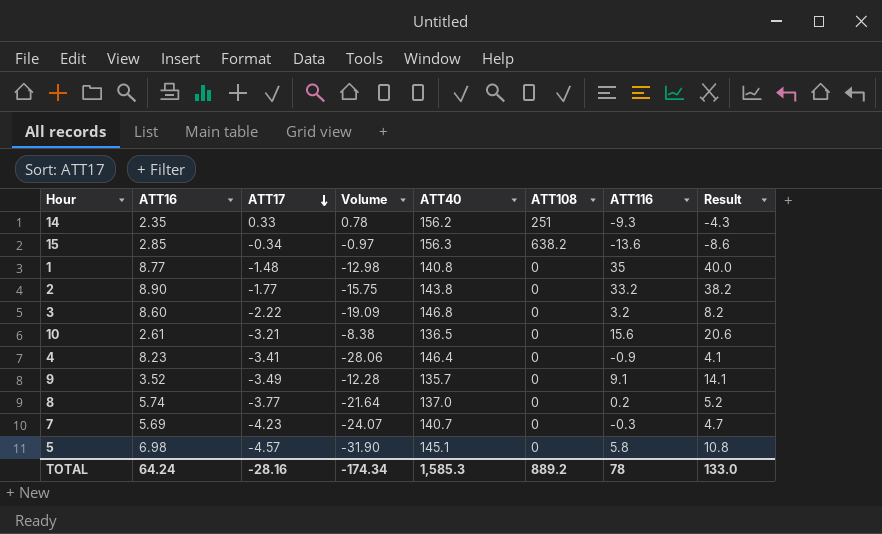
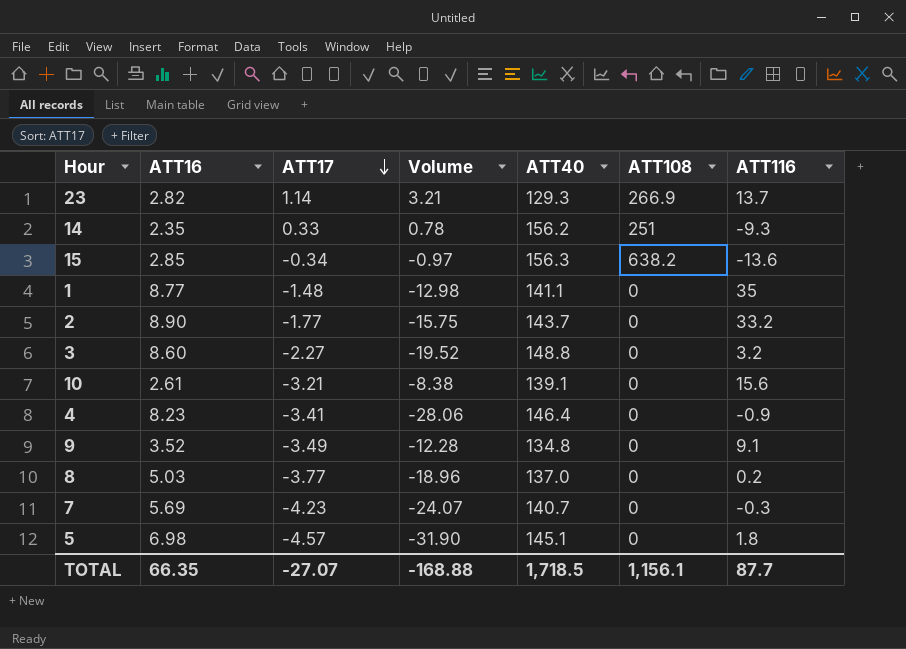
column Result | formula: [ATT116] + 5 -> none
row 23: none -> 2.82 | 1.14 | 3.21 | 129.3 | 266.9 | 13.7
1 | ATT40: 140.8 -> 141.1
2 | ATT40: 143.8 -> 143.7
3 | ATT17: -2.22 -> -2.27
3 | Volume: -19.09 -> -19.52
3 | ATT40: 146.8 -> 148.8
10 | ATT40: 136.5 -> 139.1
9 | ATT40: 135.7 -> 134.8
8 | ATT16: 5.74 -> 5.03
8 | Volume: -21.64 -> -18.96
5 | ATT116: 5.8 -> 1.8
TOTAL | ATT16: 64.24 -> 66.35
TOTAL | ATT17: -28.16 -> -27.07
TOTAL | Volume: -174.34 -> -168.88
TOTAL | ATT40: 1,585.3 -> 1,718.5
TOTAL | ATT108: 889.2 -> 1,156.1
TOTAL | ATT116: 78 -> 87.7

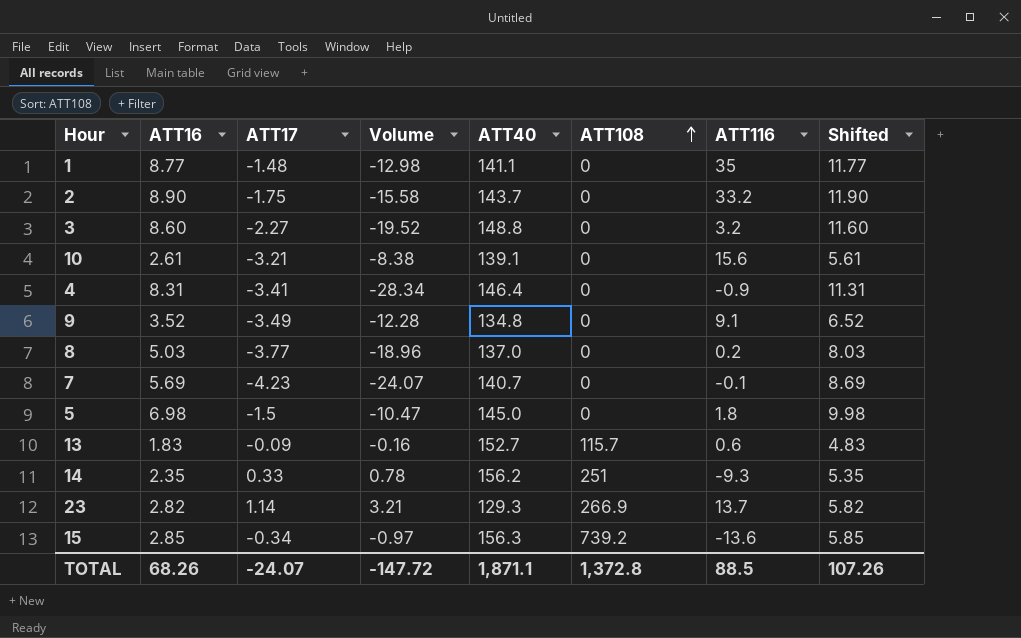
row order: ATT17 descending -> ATT108 ascending
column Shifted | formula: none -> [ATT16] + 3
2 | ATT17: -1.77 -> -1.75
2 | Volume: -15.75 -> -15.58
4 | ATT16: 8.23 -> 8.31
4 | Volume: -28.06 -> -28.34
7 | ATT116: -0.3 -> -0.1
5 | ATT17: -4.57 -> -1.5
5 | Volume: -31.90 -> -10.47
5 | ATT40: 145.1 -> 145.0
row 13: none -> 1.83 | -0.09 | -0.16 | 152.7 | 115.7 | 0.6 | 4.83
15 | ATT108: 638.2 -> 739.2
TOTAL | ATT16: 66.35 -> 68.26
TOTAL | ATT17: -27.07 -> -24.07
TOTAL | Volume: -168.88 -> -147.72
TOTAL | ATT40: 1,718.5 -> 1,871.1
TOTAL | ATT108: 1,156.1 -> 1,372.8
TOTAL | ATT116: 87.7 -> 88.5

